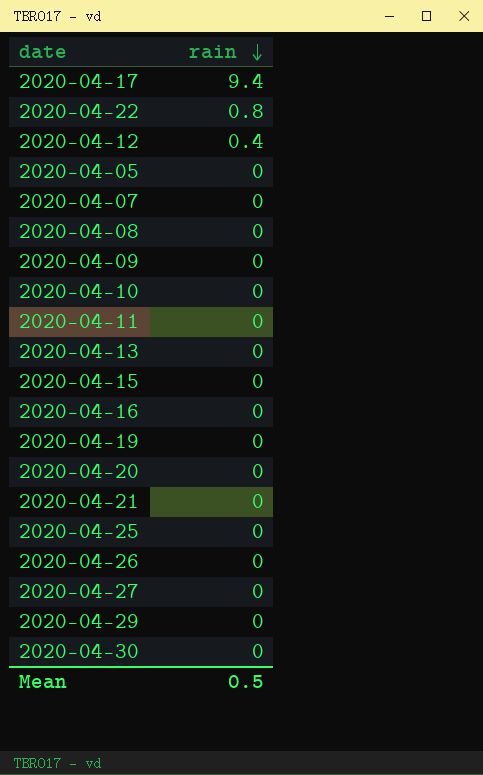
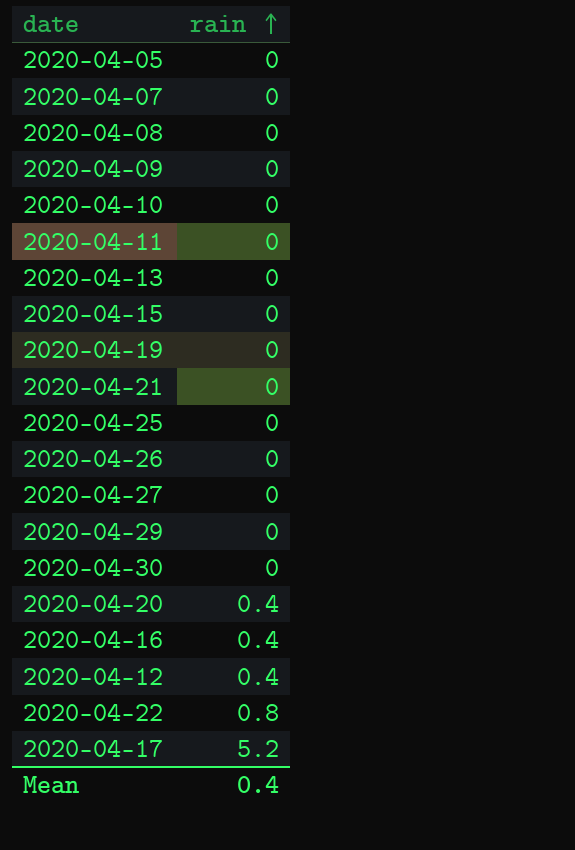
row order: rain descending -> rain ascending
2020-04-20 | rain: 0 -> 0.4
2020-04-16 | rain: 0 -> 0.4
2020-04-17 | rain: 9.4 -> 5.2
Mean | rain: 0.5 -> 0.4

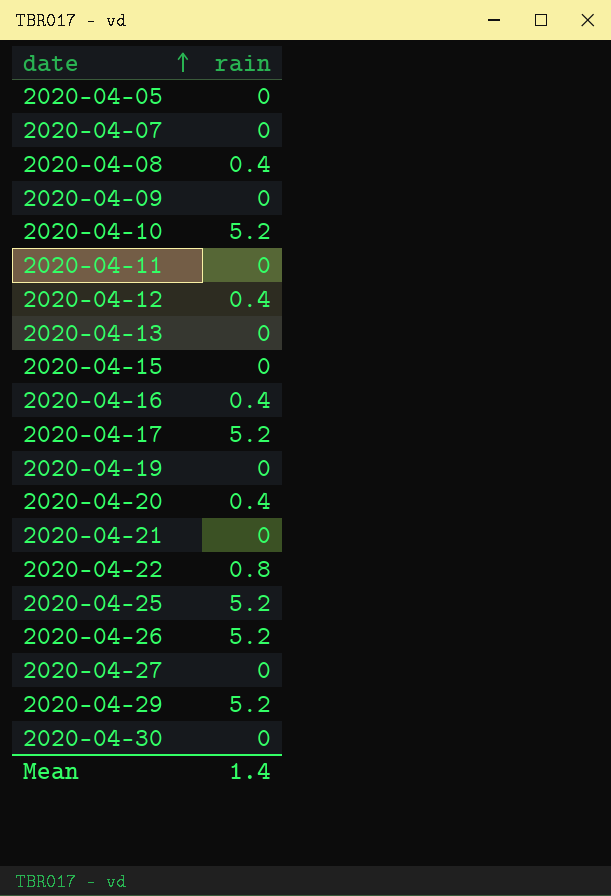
row order: rain ascending -> date ascending
2020-04-08 | rain: 0 -> 0.4
2020-04-10 | rain: 0 -> 5.2
2020-04-25 | rain: 0 -> 5.2
2020-04-26 | rain: 0 -> 5.2
2020-04-29 | rain: 0 -> 5.2
Mean | rain: 0.4 -> 1.4

